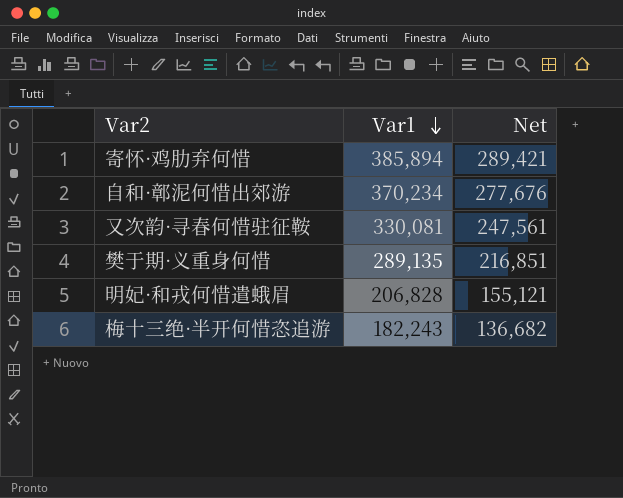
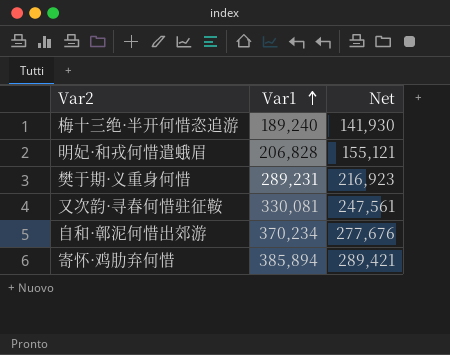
row order: Var1 descending -> Var1 ascending
梅十三绝·半开何惜恣追游 | Var1: 182,243 -> 189,240
梅十三绝·半开何惜恣追游 | Net: 136,682 -> 141,930
樊于期·义重身何惜 | Var1: 289,135 -> 289,231
樊于期·义重身何惜 | Net: 216,851 -> 216,923

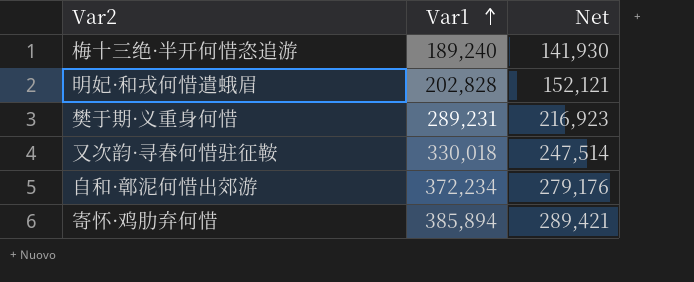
明妃·和戎何惜遣蛾眉 | Var1: 206,828 -> 202,828
明妃·和戎何惜遣蛾眉 | Net: 155,121 -> 152,121
又次韵·寻春何惜驻征鞍 | Var1: 330,081 -> 330,018
又次韵·寻春何惜驻征鞍 | Net: 247,561 -> 247,514
自和·鄣泥何惜出郊游 | Var1: 370,234 -> 372,234
自和·鄣泥何惜出郊游 | Net: 277,676 -> 279,176

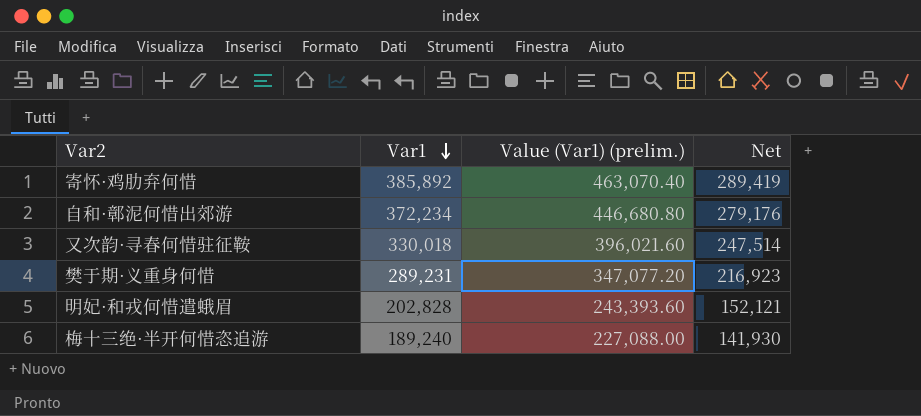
row order: Var1 ascending -> Var1 descending
column Value (Var1) (prelim.) | formula: none -> [Var1] * 1.2
寄怀·鸡肋弃何惜 | Var1: 385,894 -> 385,892
寄怀·鸡肋弃何惜 | Net: 289,421 -> 289,419

